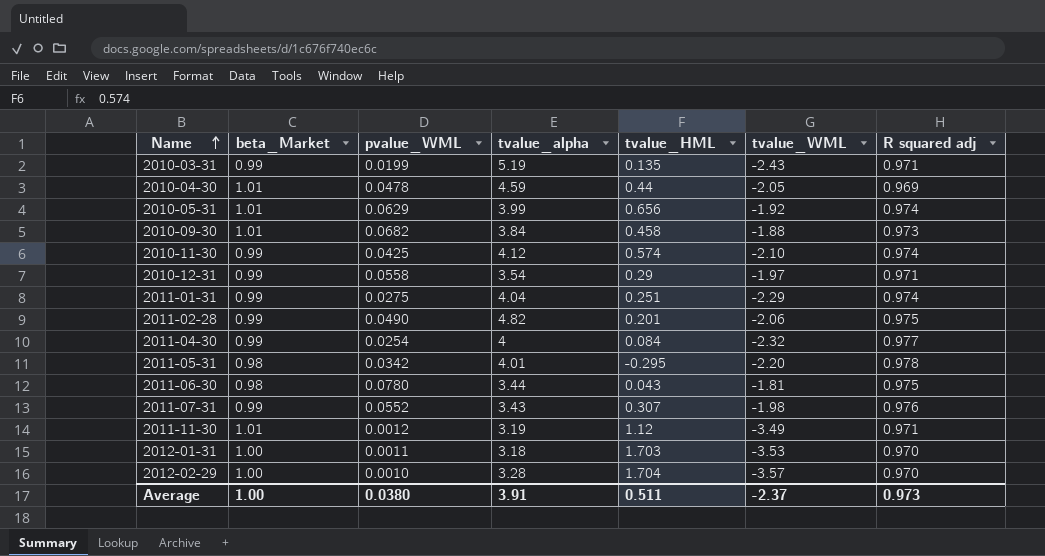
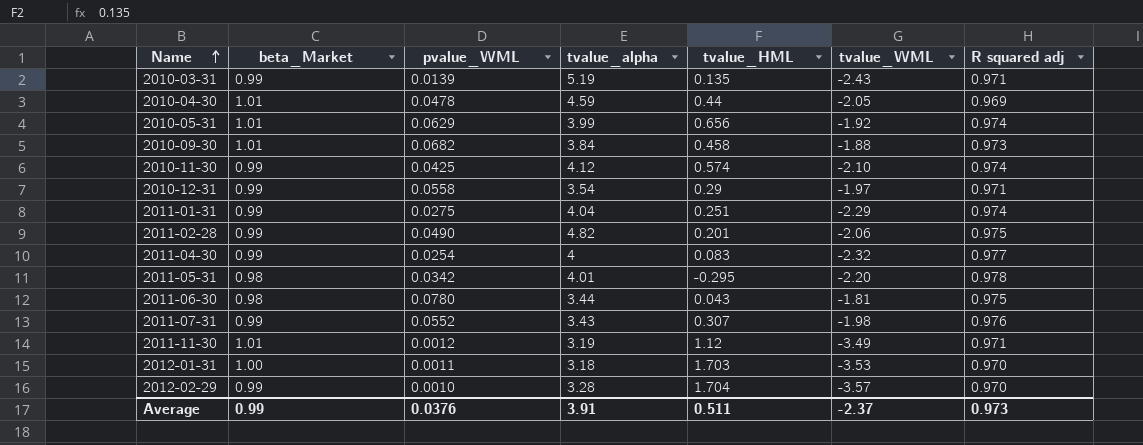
2010-03-31 | pvalue_WML: 0.0199 -> 0.0139
2011-04-30 | tvalue_HML: 0.084 -> 0.083
2012-02-29 | beta_Market: 1.00 -> 0.99
Average | beta_Market: 1.00 -> 0.99
Average | pvalue_WML: 0.0380 -> 0.0376

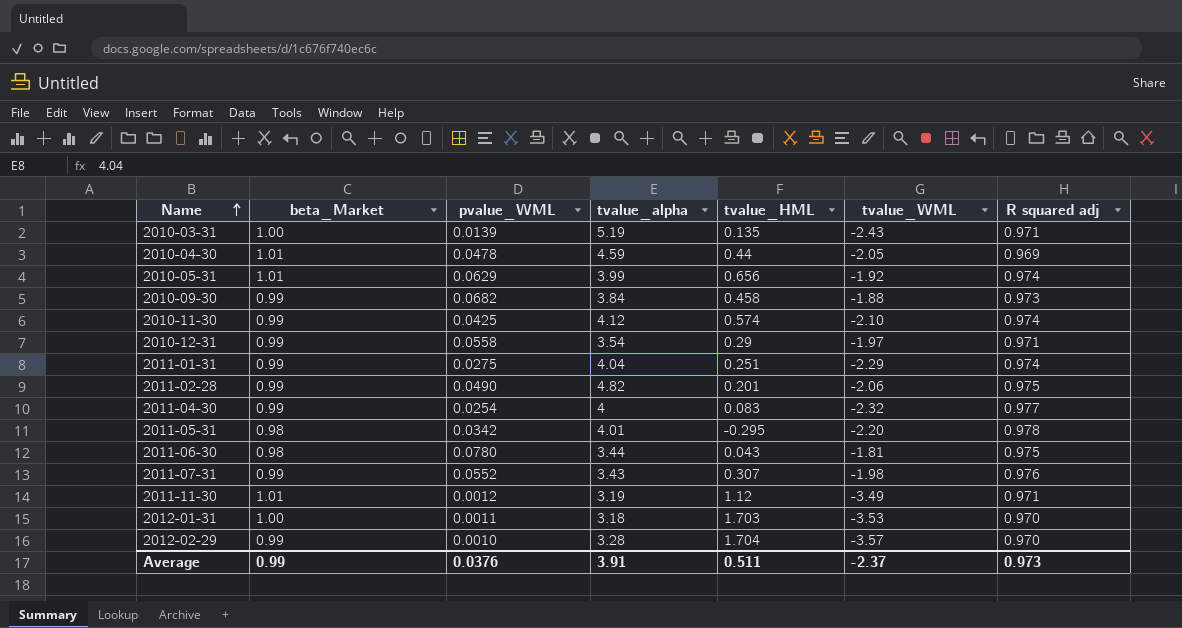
2010-03-31 | beta_Market: 0.99 -> 1.00
2010-09-30 | beta_Market: 1.01 -> 0.99

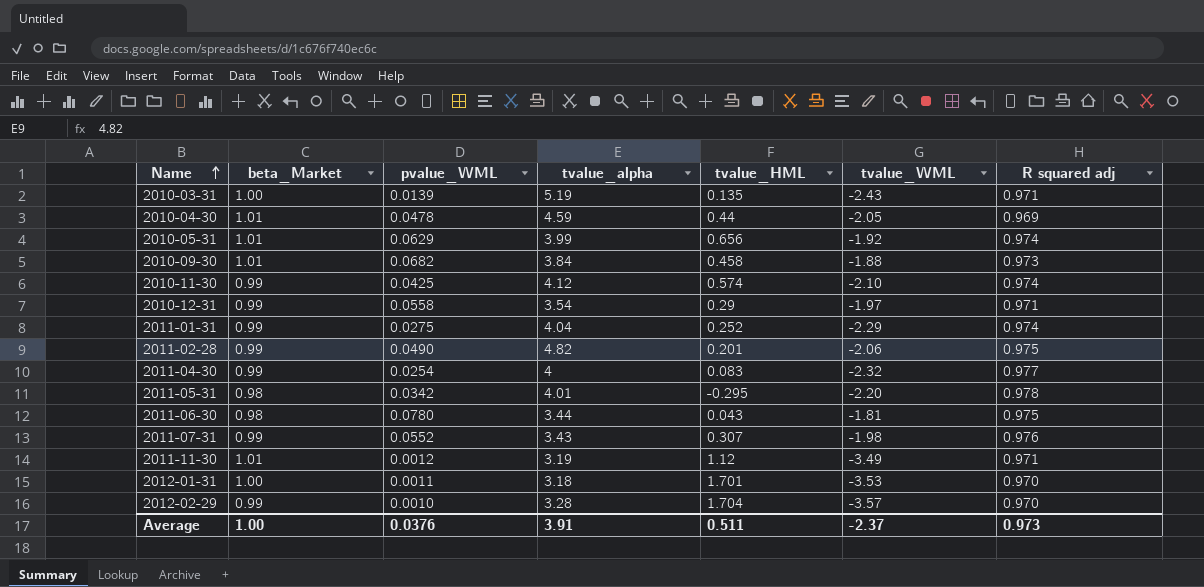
2010-09-30 | beta_Market: 0.99 -> 1.01
2011-01-31 | tvalue_HML: 0.251 -> 0.252
2012-01-31 | tvalue_HML: 1.703 -> 1.701
Average | beta_Market: 0.99 -> 1.00

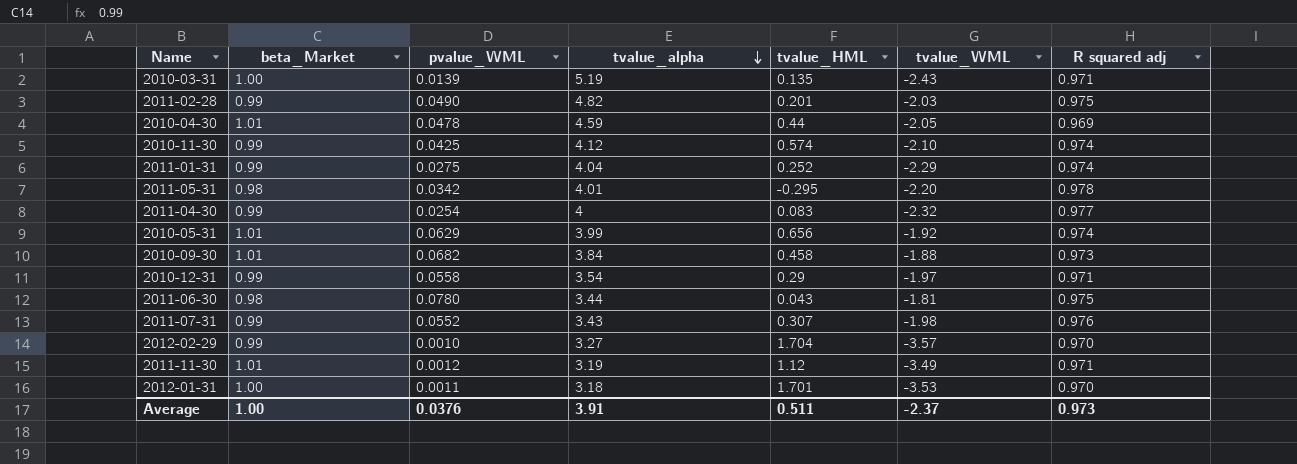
row order: Name ascending -> tvalue_alpha descending
2011-02-28 | tvalue_WML: -2.06 -> -2.03
2012-02-29 | tvalue_alpha: 3.28 -> 3.27

